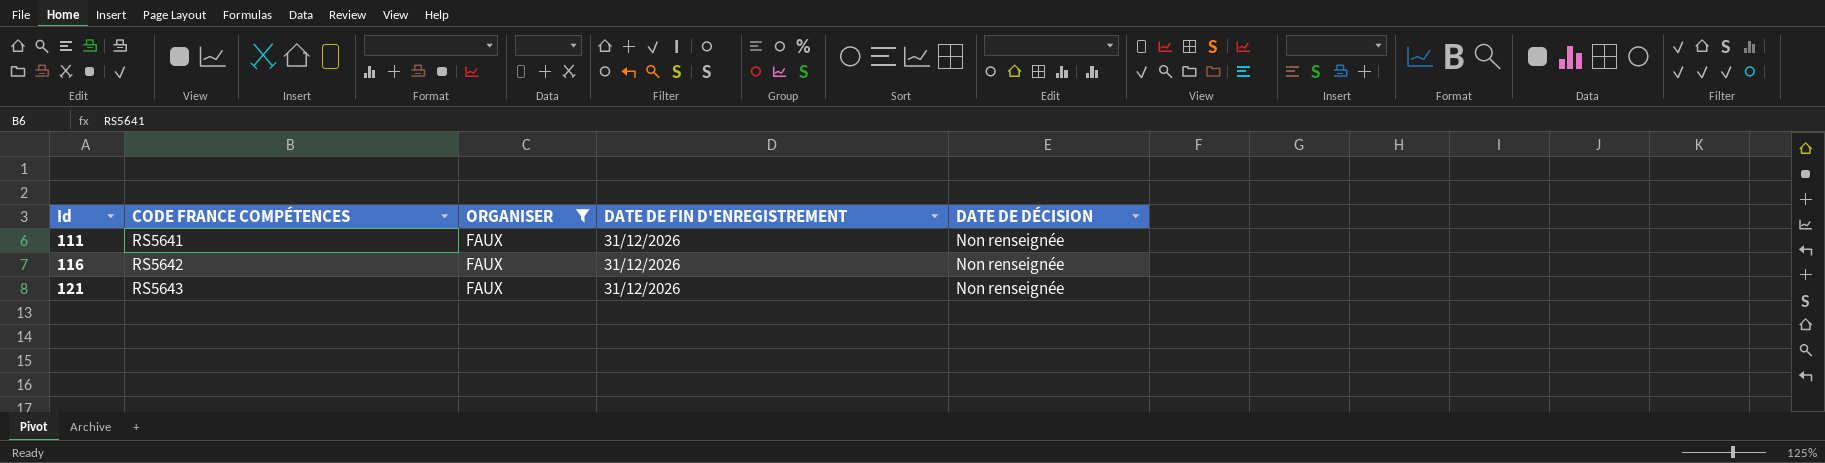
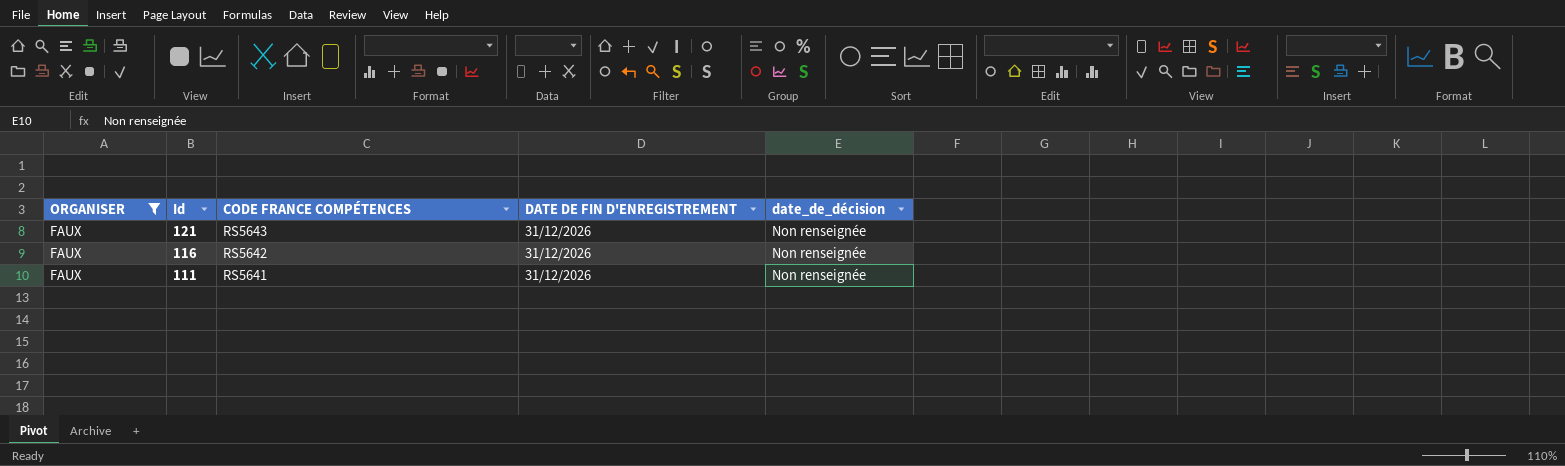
row order: Id ascending -> Id descending
column ORGANISER | position: 3 -> 1
column name: DATE DE DÉCISION -> date_de_décision

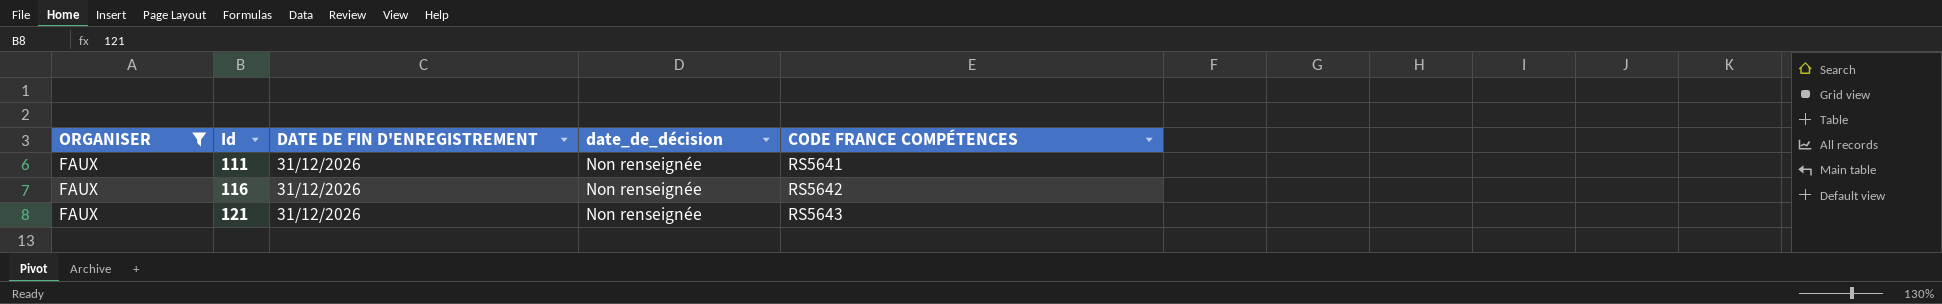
row order: Id descending -> Id ascending
column CODE FRANCE COMPÉTENCES | position: 3 -> 5

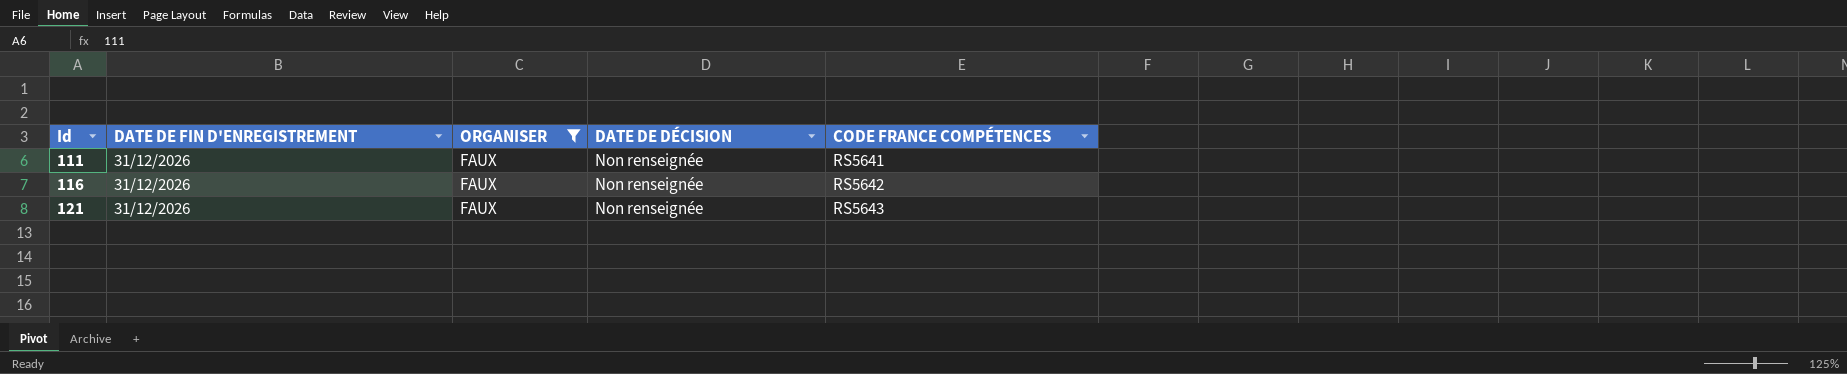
column ORGANISER | position: 1 -> 3
column name: date_de_décision -> DATE DE DÉCISION

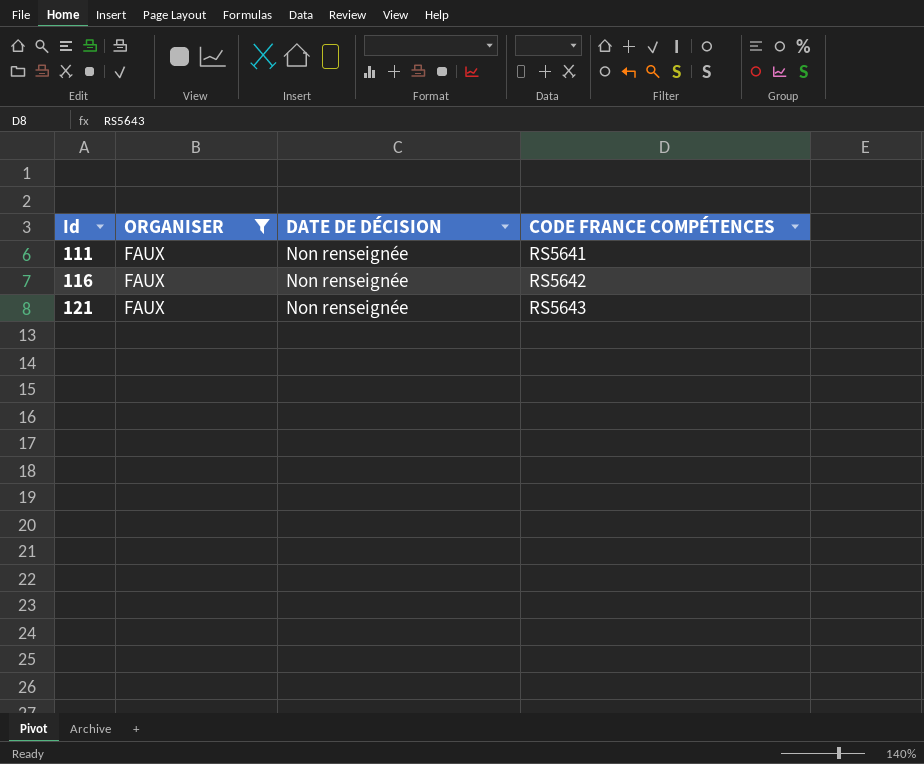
column DATE DE FIN D'ENREGISTREMENT | position: 2 -> none

